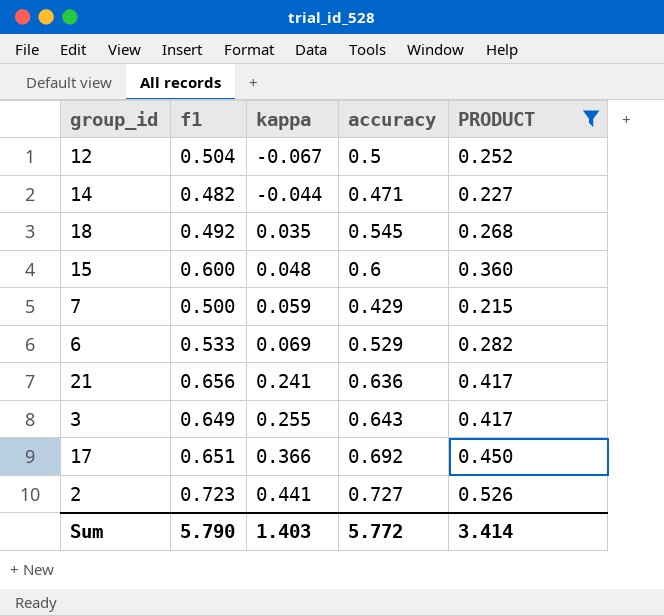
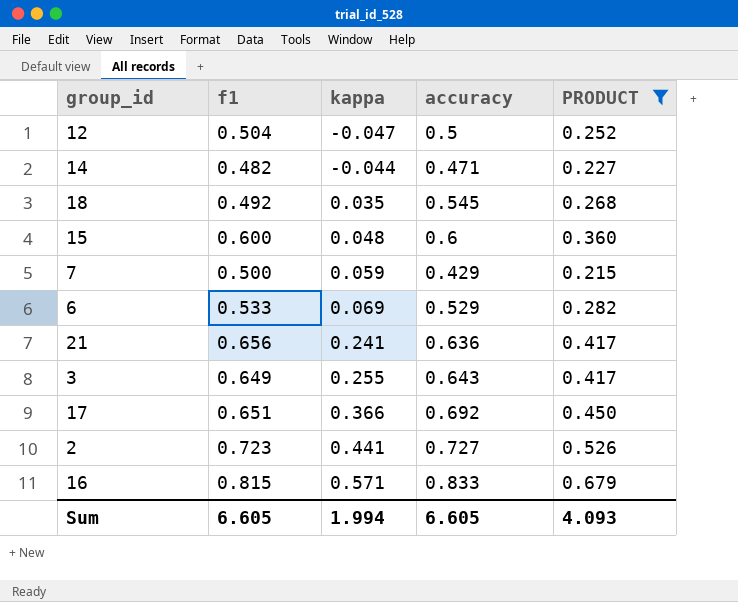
12 | kappa: -0.067 -> -0.047
row 16: none -> 0.815 | 0.571 | 0.833 | 0.679
Sum | f1: 5.790 -> 6.605
Sum | kappa: 1.403 -> 1.994
Sum | accuracy: 5.772 -> 6.605
Sum | PRODUCT: 3.414 -> 4.093

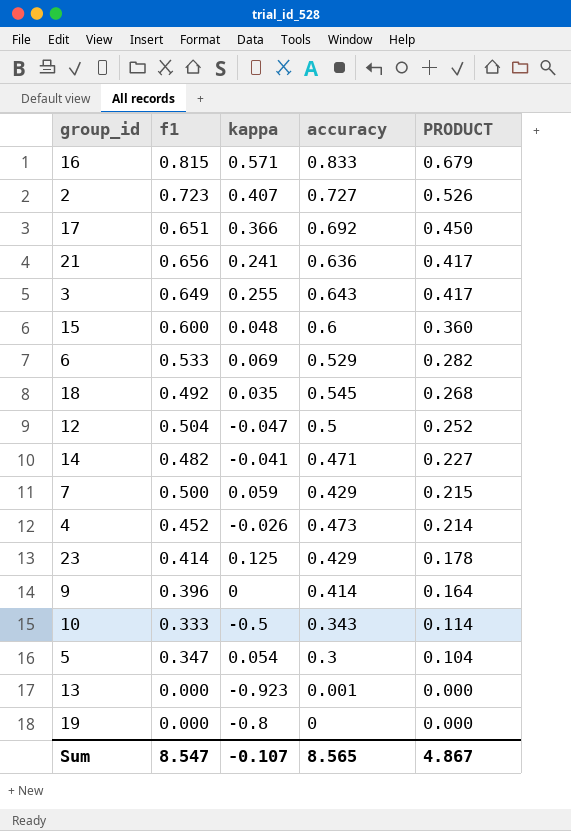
filter: PRODUCT >= 0.215 -> none
row order: kappa ascending -> PRODUCT descending
2 | kappa: 0.441 -> 0.407
14 | kappa: -0.044 -> -0.041
Sum | f1: 6.605 -> 8.547
Sum | kappa: 1.994 -> -0.107
Sum | accuracy: 6.605 -> 8.565
Sum | PRODUCT: 4.093 -> 4.867

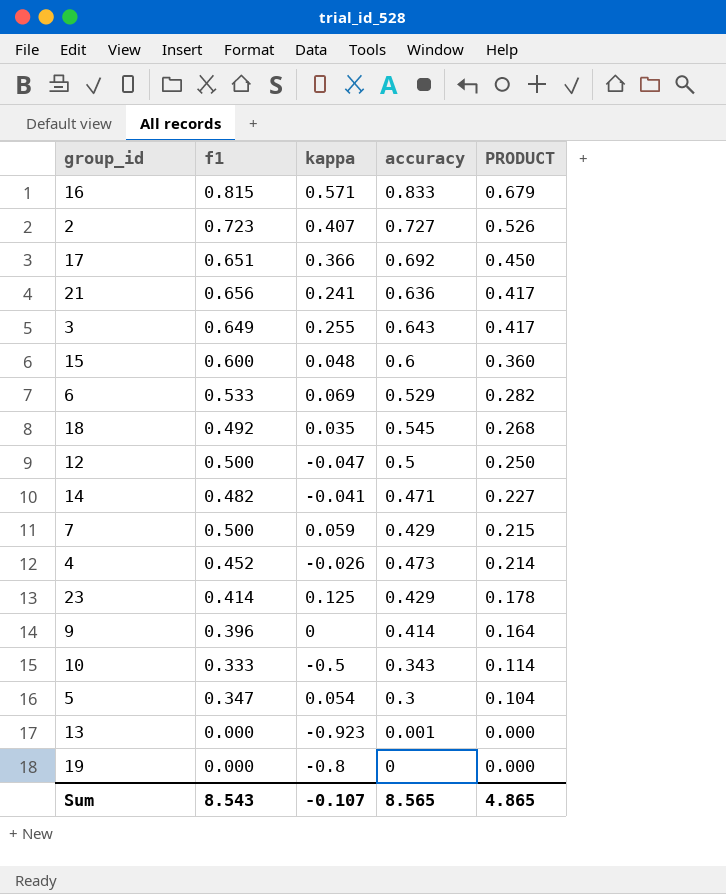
12 | f1: 0.504 -> 0.500
12 | PRODUCT: 0.252 -> 0.250
Sum | f1: 8.547 -> 8.543
Sum | PRODUCT: 4.867 -> 4.865

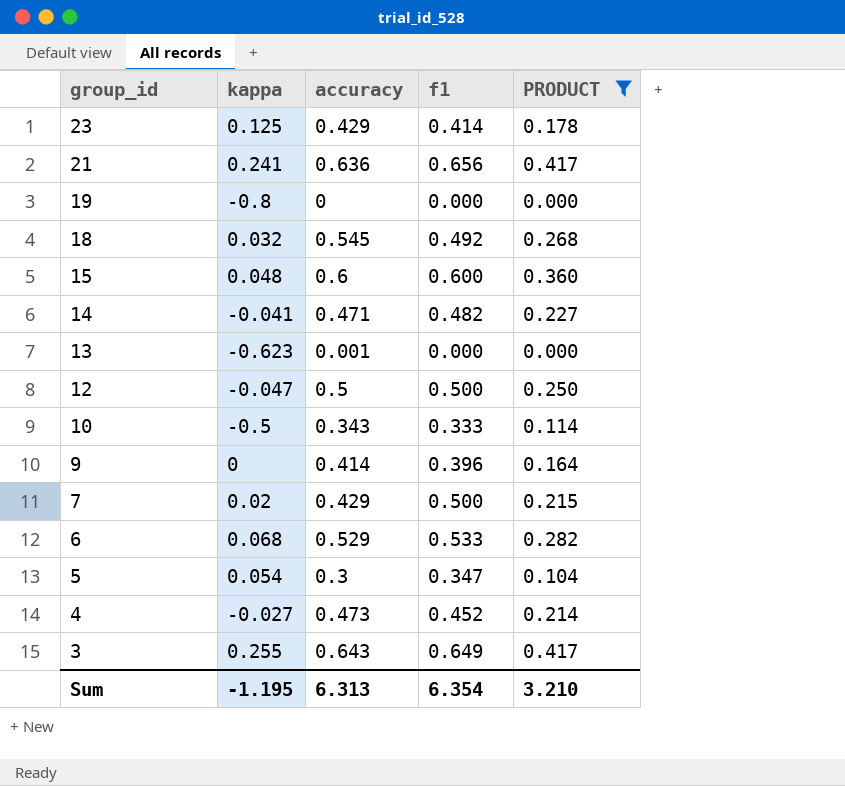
filter: none -> PRODUCT <= 0.417
row order: PRODUCT descending -> group_id descending
column f1 | position: 2 -> 4
18 | kappa: 0.035 -> 0.032
13 | kappa: -0.923 -> -0.623
7 | kappa: 0.059 -> 0.02
6 | kappa: 0.069 -> 0.068
4 | kappa: -0.026 -> -0.027
Sum | kappa: -0.107 -> -1.195
Sum | accuracy: 8.565 -> 6.313
Sum | f1: 8.543 -> 6.354
Sum | PRODUCT: 4.865 -> 3.210

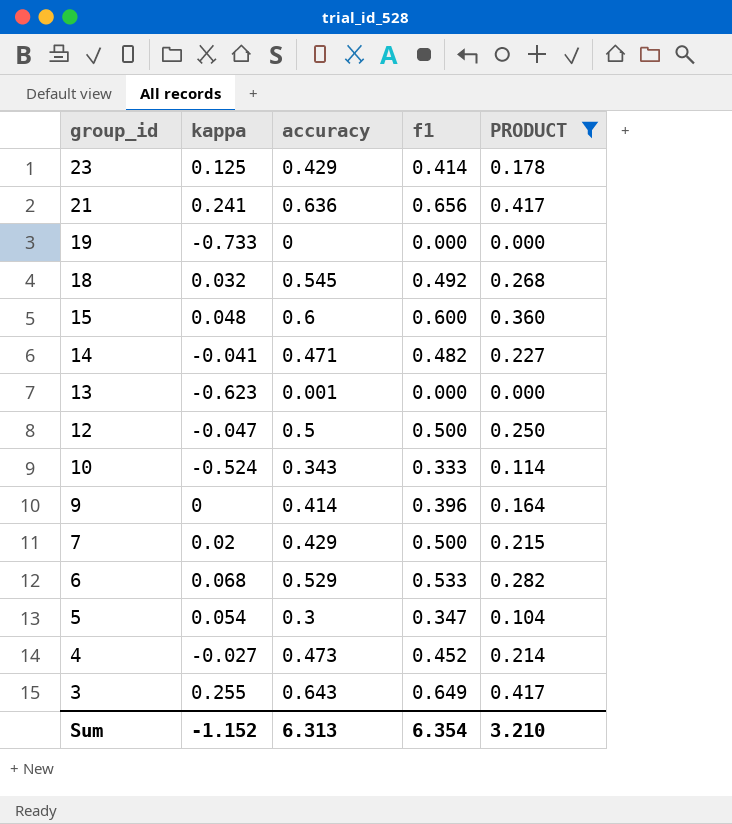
19 | kappa: -0.8 -> -0.733
10 | kappa: -0.5 -> -0.524
Sum | kappa: -1.195 -> -1.152

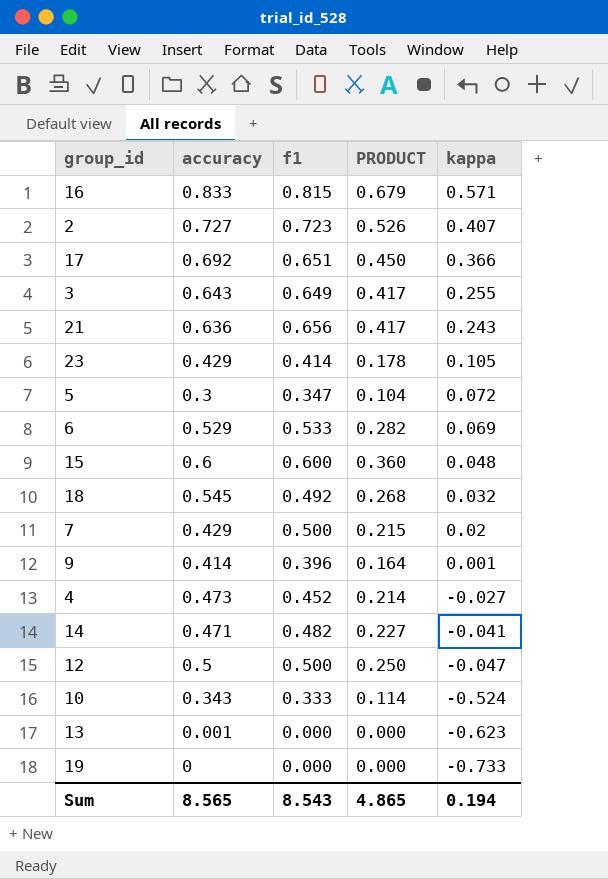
filter: PRODUCT <= 0.417 -> none
row order: group_id descending -> kappa descending
column kappa | position: 2 -> 5
21 | kappa: 0.241 -> 0.243
23 | kappa: 0.125 -> 0.105
5 | kappa: 0.054 -> 0.072
6 | kappa: 0.068 -> 0.069
9 | kappa: 0 -> 0.001
Sum | accuracy: 6.313 -> 8.565
Sum | f1: 6.354 -> 8.543
Sum | PRODUCT: 3.210 -> 4.865
Sum | kappa: -1.152 -> 0.194

